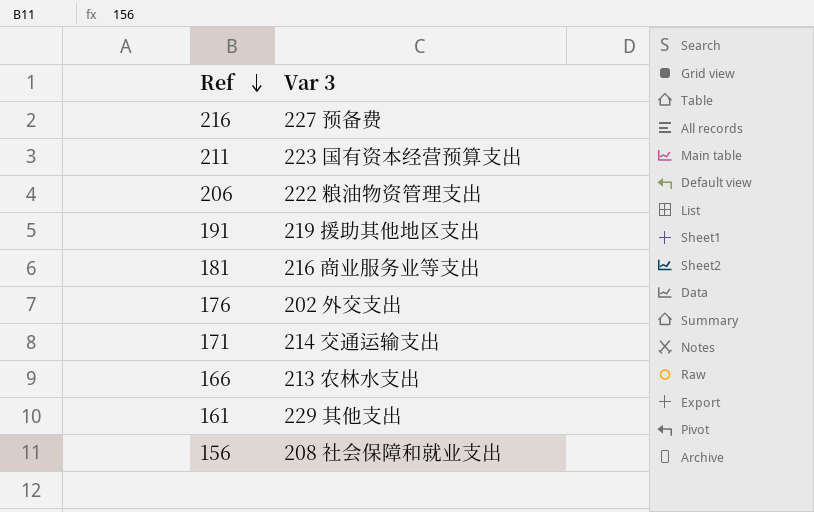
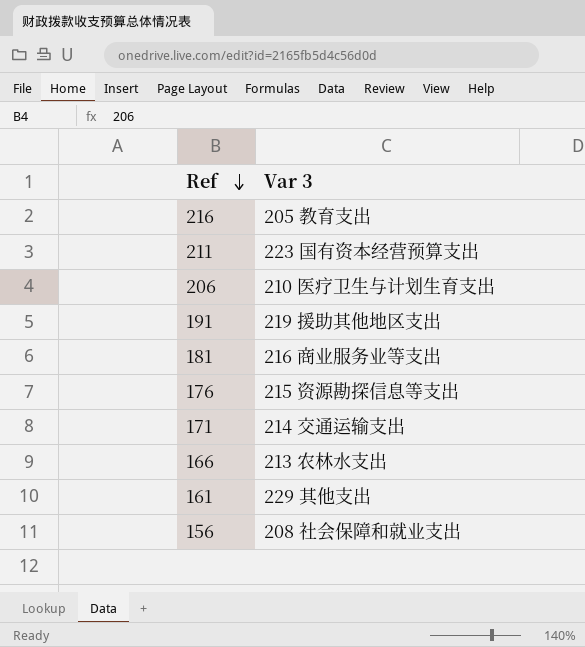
216 | Var 3: 227 预备费 -> 205 教育支出
206 | Var 3: 222 粮油物资管理支出 -> 210 医疗卫生与计划生育支出
176 | Var 3: 202 外交支出 -> 215 资源勘探信息等支出

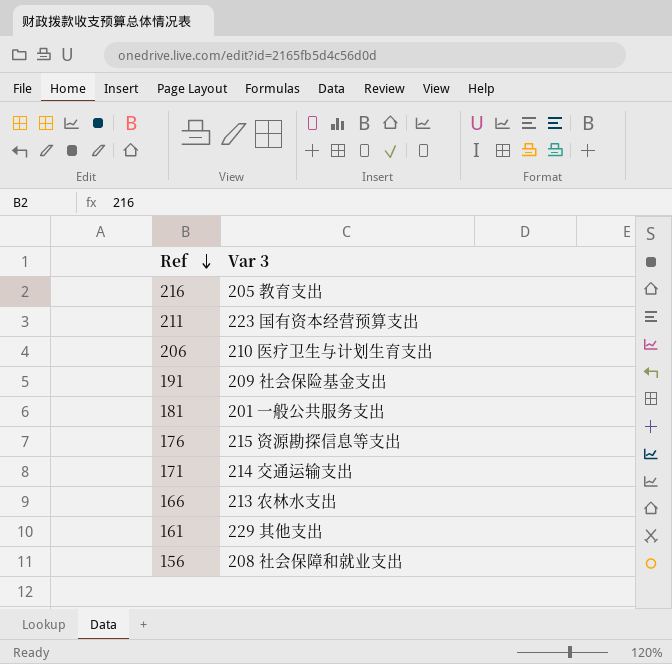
191 | Var 3: 219 援助其他地区支出 -> 209 社会保险基金支出
181 | Var 3: 216 商业服务业等支出 -> 201 一般公共服务支出

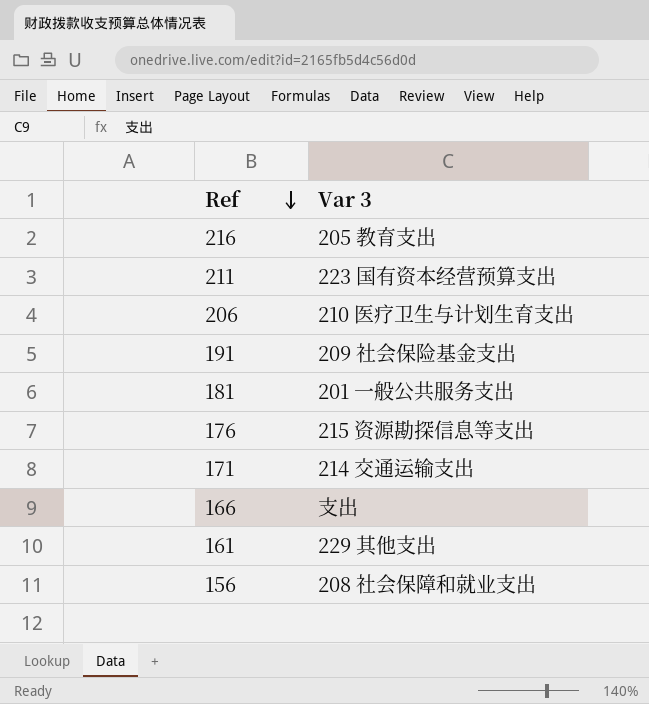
166 | Var 3: 213 农林水支出 -> 支出

